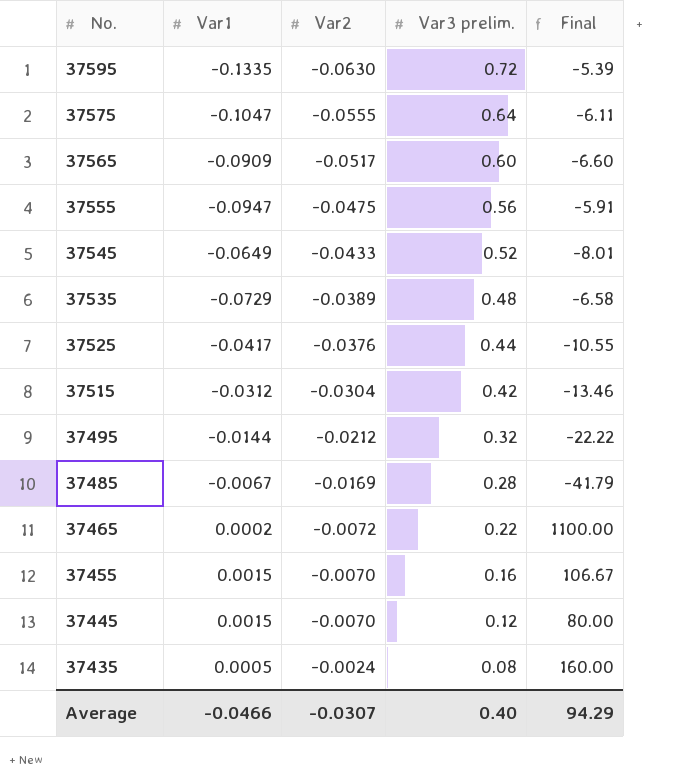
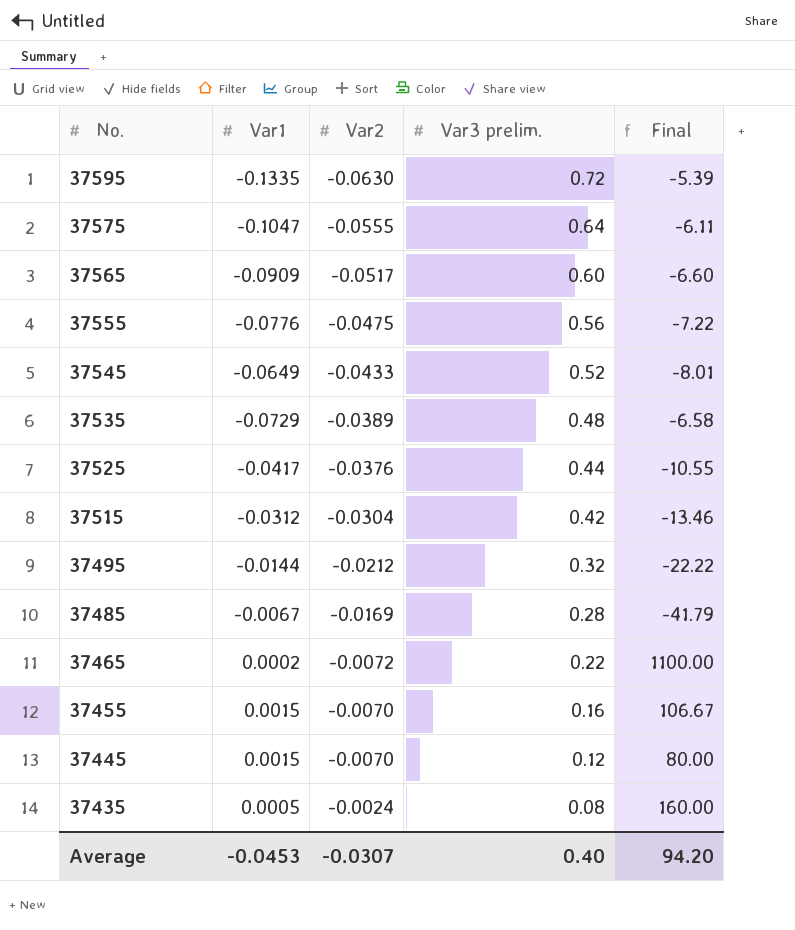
37555 | Var1: -0.0947 -> -0.0776
37555 | Final: -5.91 -> -7.22
Average | Var1: -0.0466 -> -0.0453
Average | Final: 94.29 -> 94.20

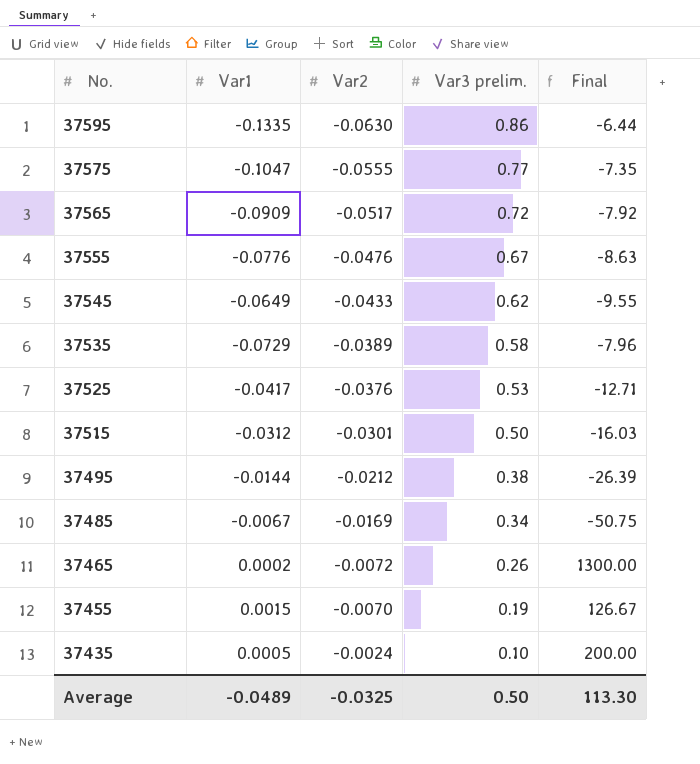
row 37445: 0.0015 | -0.0070 | 0.12 | 80.00 -> none
37595 | Var3 prelim.: 0.72 -> 0.86
37595 | Final: -5.39 -> -6.44
37575 | Var3 prelim.: 0.64 -> 0.77
37575 | Final: -6.11 -> -7.35
37565 | Var3 prelim.: 0.60 -> 0.72
37565 | Final: -6.60 -> -7.92
37555 | Var2: -0.0475 -> -0.0476
37555 | Var3 prelim.: 0.56 -> 0.67
37555 | Final: -7.22 -> -8.63
37545 | Var3 prelim.: 0.52 -> 0.62
37545 | Final: -8.01 -> -9.55
37535 | Var3 prelim.: 0.48 -> 0.58
37535 | Final: -6.58 -> -7.96
37525 | Var3 prelim.: 0.44 -> 0.53
37525 | Final: -10.55 -> -12.71
37515 | Var2: -0.0304 -> -0.0301
37515 | Var3 prelim.: 0.42 -> 0.50
37515 | Final: -13.46 -> -16.03
37495 | Var3 prelim.: 0.32 -> 0.38
37495 | Final: -22.22 -> -26.39
37485 | Var3 prelim.: 0.28 -> 0.34
37485 | Final: -41.79 -> -50.75
37465 | Var3 prelim.: 0.22 -> 0.26
37465 | Final: 1100.00 -> 1300.00
37455 | Var3 prelim.: 0.16 -> 0.19
37455 | Final: 106.67 -> 126.67
37435 | Var3 prelim.: 0.08 -> 0.10
37435 | Final: 160.00 -> 200.00
Average | Var1: -0.0453 -> -0.0489
Average | Var2: -0.0307 -> -0.0325
Average | Var3 prelim.: 0.40 -> 0.50
Average | Final: 94.20 -> 113.30

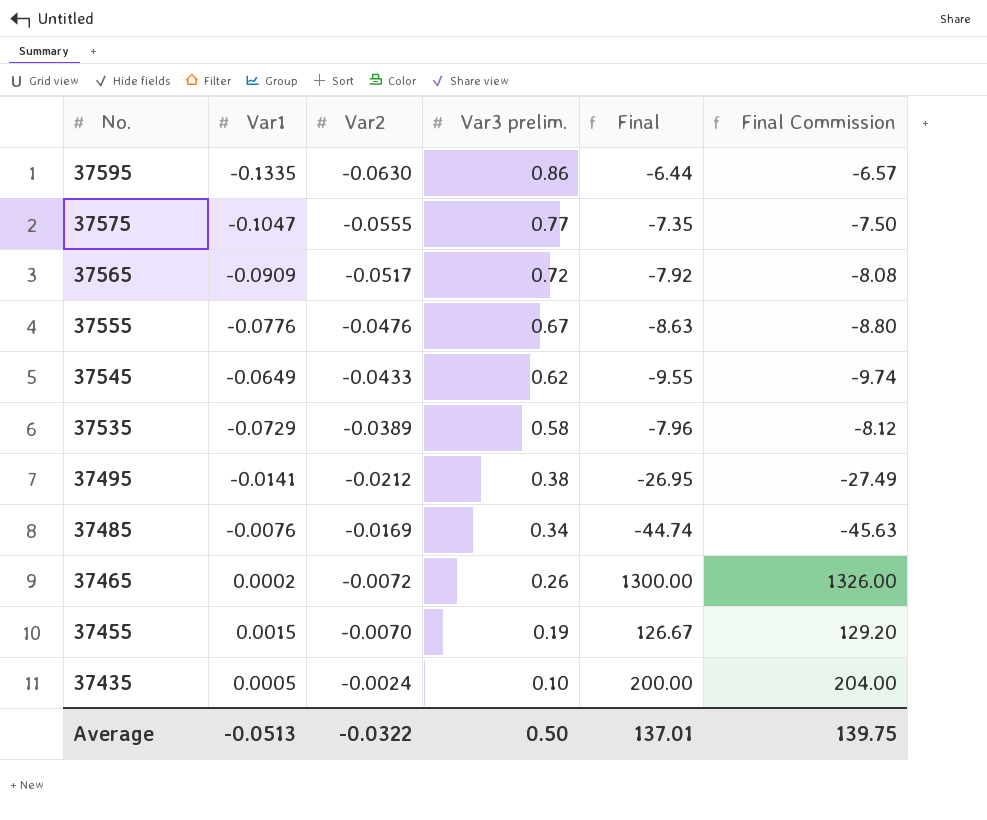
column Final Commission | formula: none -> [Final] * 1.02
row 37525: -0.0417 | -0.0376 | 0.53 | -12.71 -> none
row 37515: -0.0312 | -0.0301 | 0.50 | -16.03 -> none
37495 | Var1: -0.0144 -> -0.0141
37495 | Final: -26.39 -> -26.95
37485 | Var1: -0.0067 -> -0.0076
37485 | Final: -50.75 -> -44.74
Average | Var1: -0.0489 -> -0.0513
Average | Var2: -0.0325 -> -0.0322
Average | Final: 113.30 -> 137.01

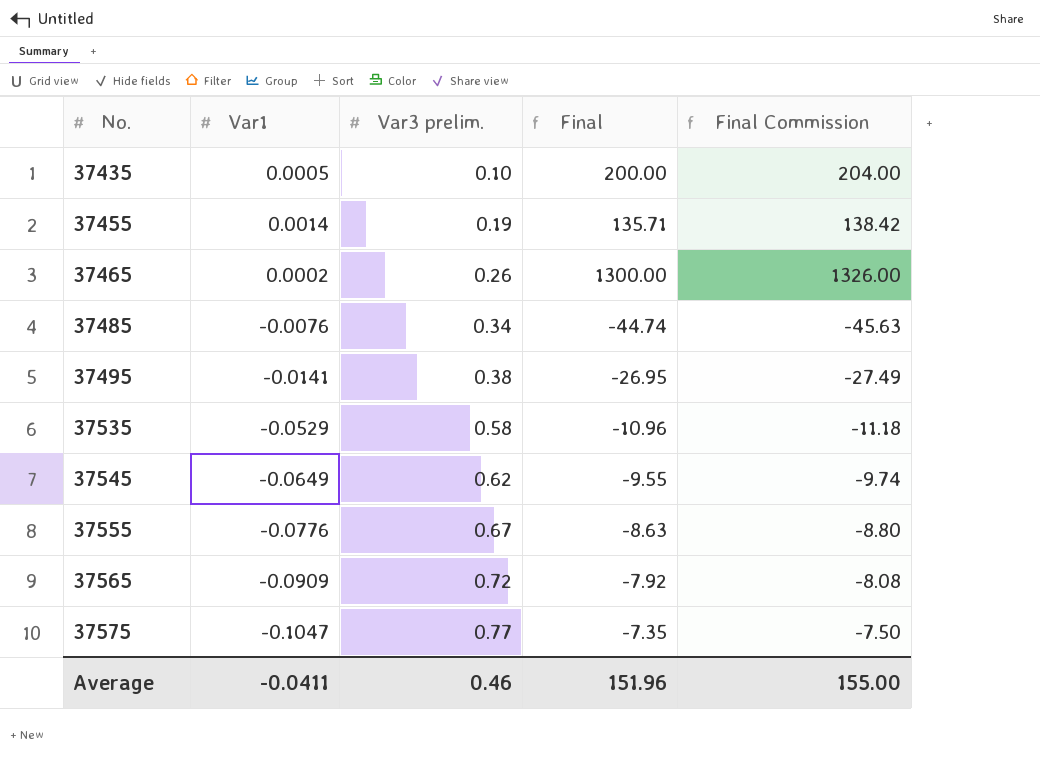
row order: No. descending -> No. ascending
column Var2 | position: 3 -> none
row 37595: -0.1335 | -0.0630 | 0.86 | -6.44 | -6.57 -> none
37455 | Var1: 0.0015 -> 0.0014
37455 | Final: 126.67 -> 135.71
37455 | Final Commission: 129.20 -> 138.42
37535 | Var1: -0.0729 -> -0.0529
37535 | Final: -7.96 -> -10.96
37535 | Final Commission: -8.12 -> -11.18
Average | Var1: -0.0513 -> -0.0411
Average | Var3 prelim.: 0.50 -> 0.46
Average | Final: 137.01 -> 151.96
Average | Final Commission: 139.75 -> 155.00

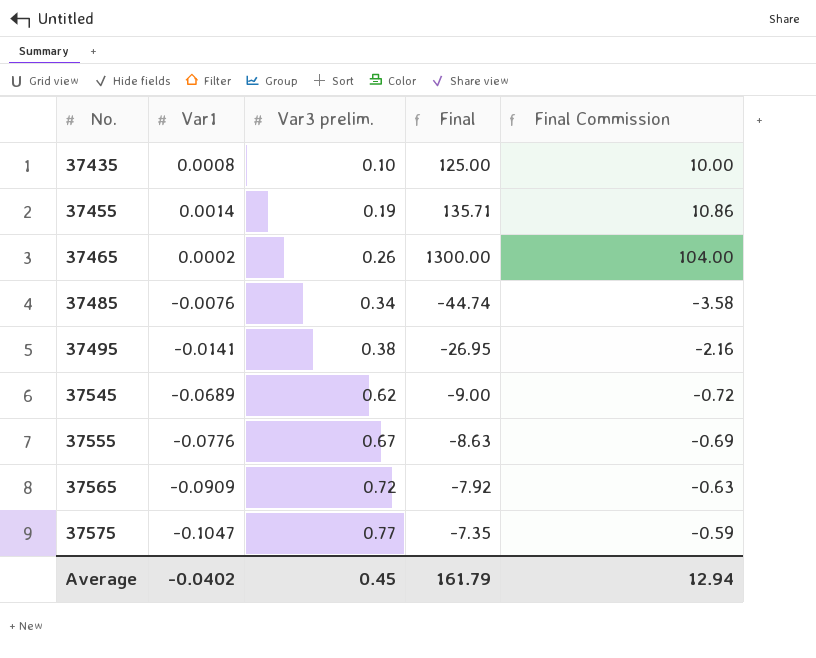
column Final Commission | formula: [Final] * 1.02 -> [Final] * 0.08
row 37535: -0.0529 | 0.58 | -10.96 | -11.18 -> none
37435 | Var1: 0.0005 -> 0.0008
37435 | Final: 200.00 -> 125.00
37545 | Var1: -0.0649 -> -0.0689
37545 | Final: -9.55 -> -9.00
Average | Var1: -0.0411 -> -0.0402
Average | Var3 prelim.: 0.46 -> 0.45
Average | Final: 151.96 -> 161.79
Average | Final Commission: 155.00 -> 12.94

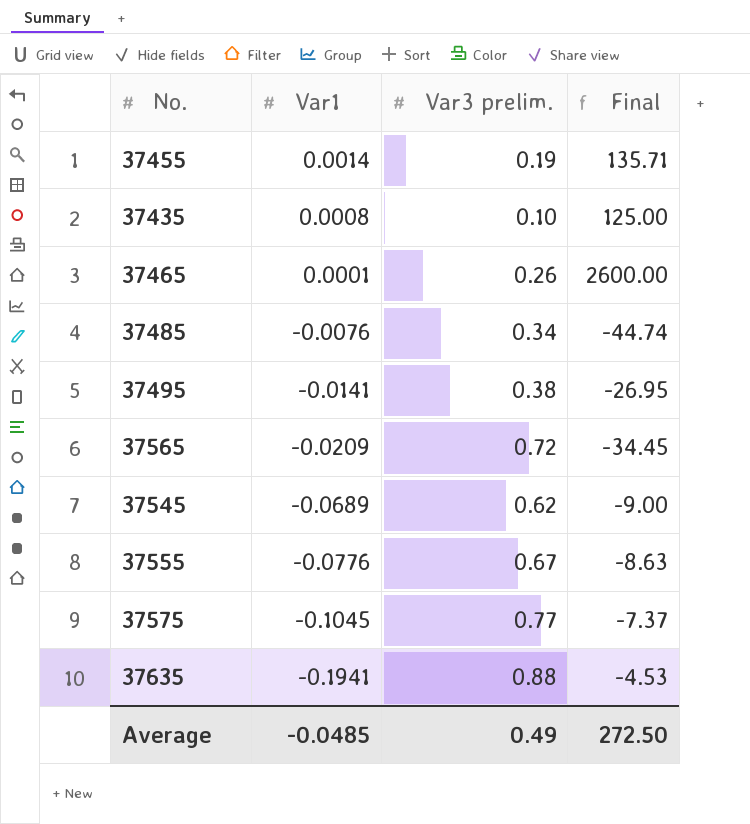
row order: No. ascending -> Var1 descending
column Final Commission | formula: [Final] * 0.08 -> none
37465 | Var1: 0.0002 -> 0.0001
37465 | Final: 1300.00 -> 2600.00
37565 | Var1: -0.0909 -> -0.0209
37565 | Final: -7.92 -> -34.45
37575 | Var1: -0.1047 -> -0.1045
37575 | Final: -7.35 -> -7.37
row 37635: none -> -0.1941 | 0.88 | -4.53
Average | Var1: -0.0402 -> -0.0485
Average | Var3 prelim.: 0.45 -> 0.49
Average | Final: 161.79 -> 272.50

